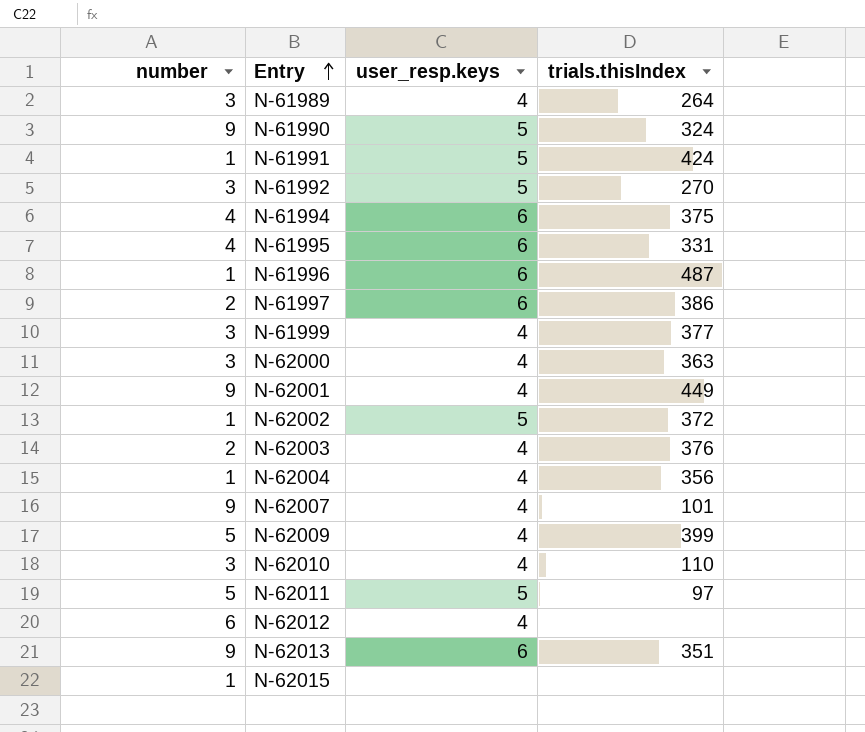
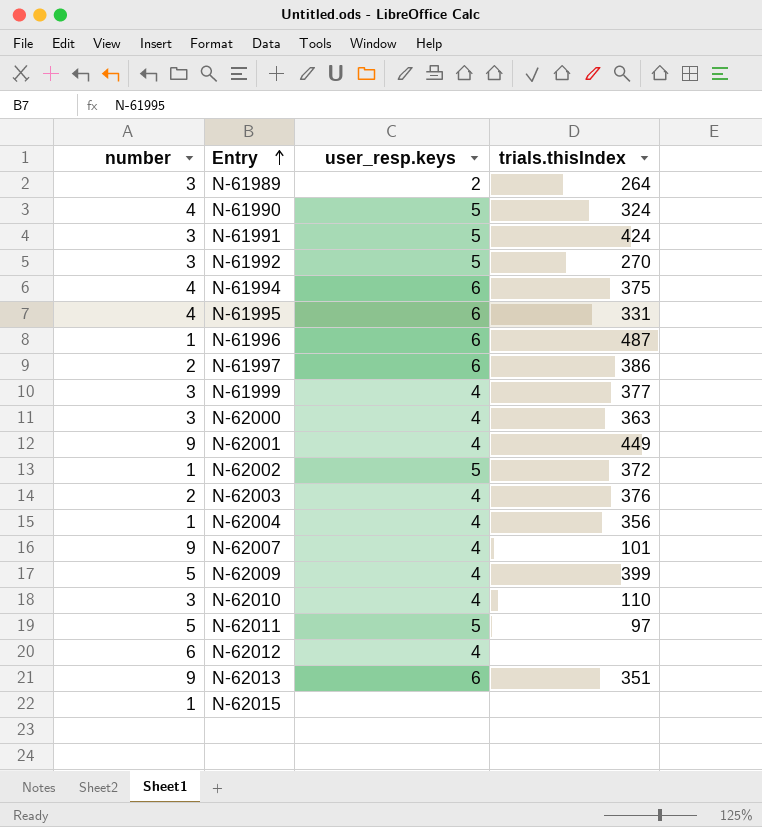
N-61989 | user_resp.keys: 4 -> 2
N-61990 | number: 9 -> 4
N-61991 | number: 1 -> 3

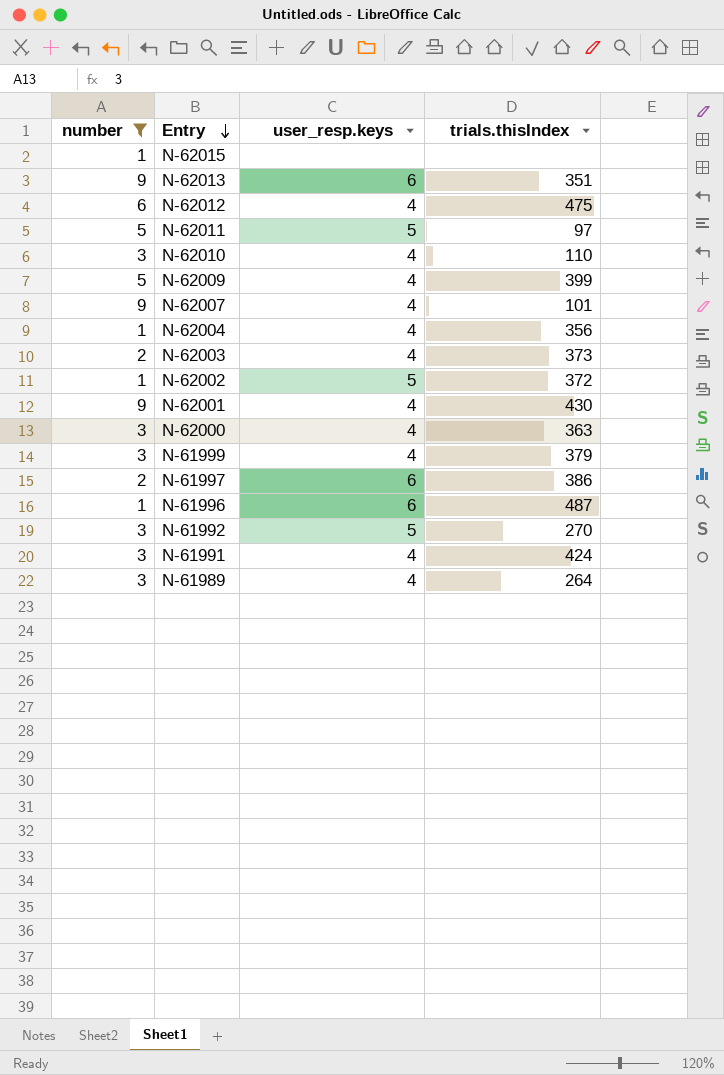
filter: none -> number != 4
row order: Entry ascending -> Entry descending
N-62012 | trials.thisIndex: none -> 475
N-62003 | trials.thisIndex: 376 -> 373
N-62001 | trials.thisIndex: 449 -> 430
N-61999 | trials.thisIndex: 377 -> 379
N-61991 | user_resp.keys: 5 -> 4
N-61989 | user_resp.keys: 2 -> 4

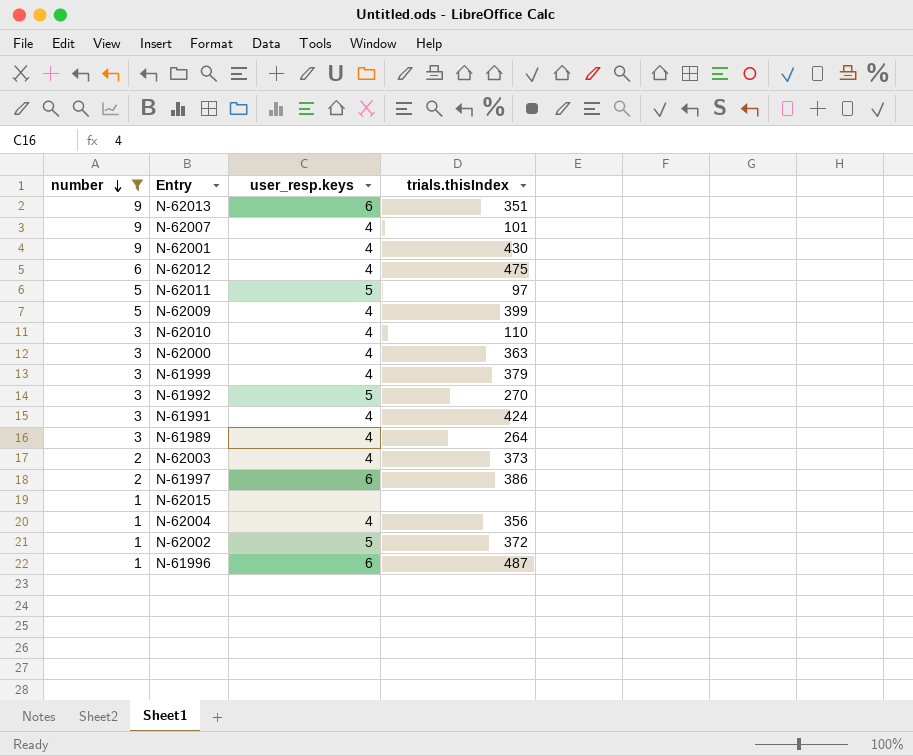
row order: Entry descending -> number descending

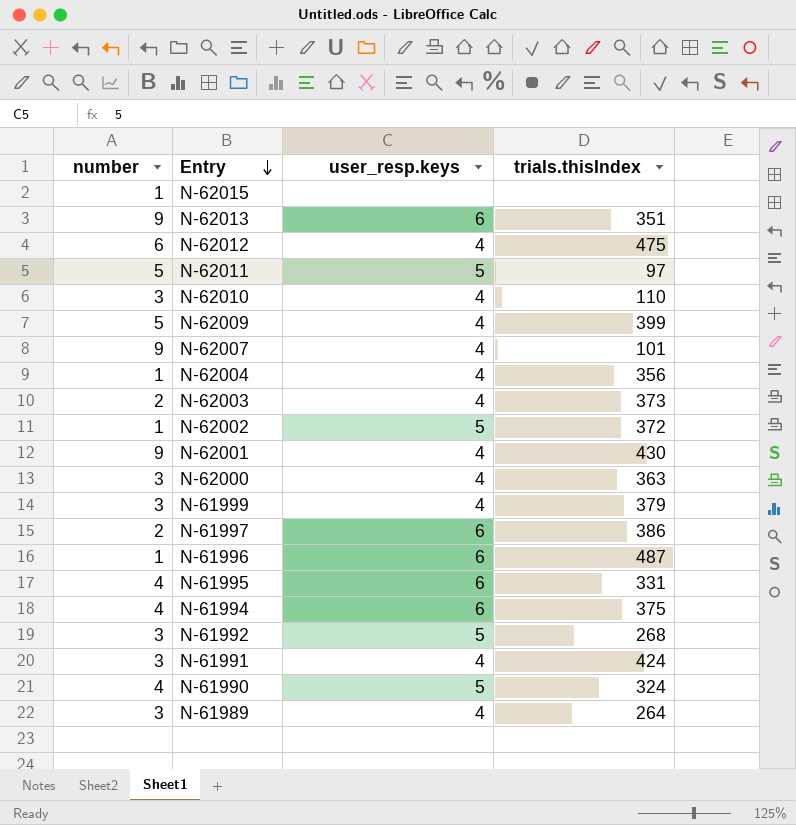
filter: number != 4 -> none
row order: number descending -> Entry descending
N-61992 | trials.thisIndex: 270 -> 268

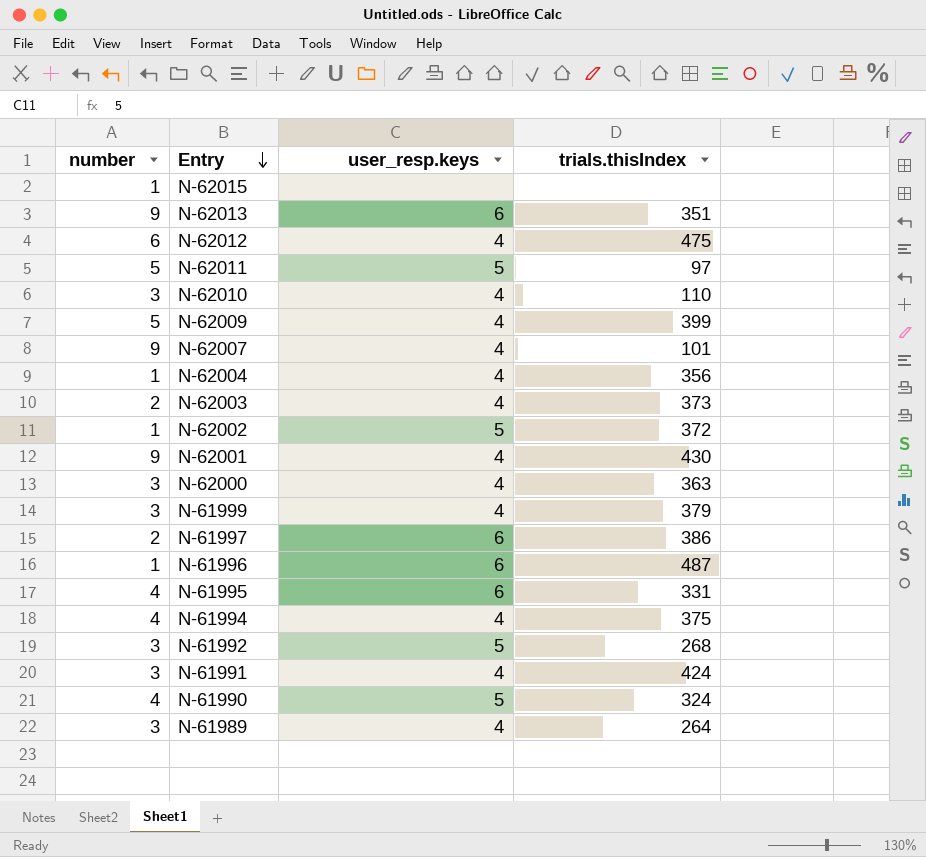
N-61994 | user_resp.keys: 6 -> 4

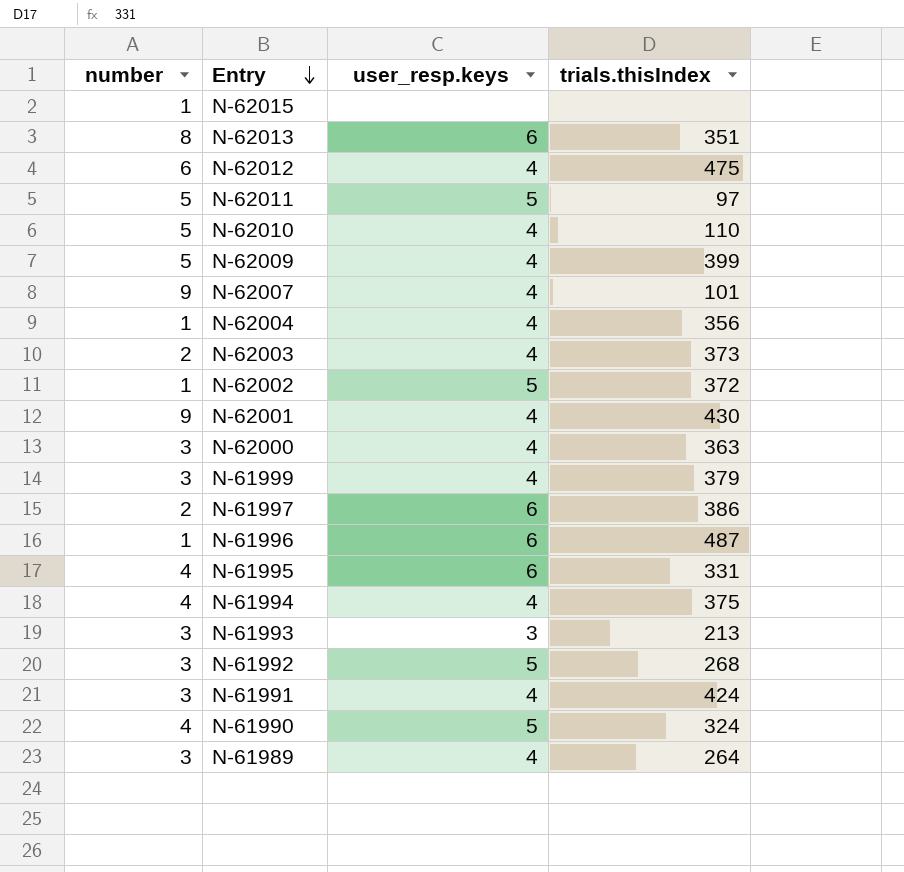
N-62013 | number: 9 -> 8
N-62010 | number: 3 -> 5
row N-61993: none -> 3 | 3 | 213

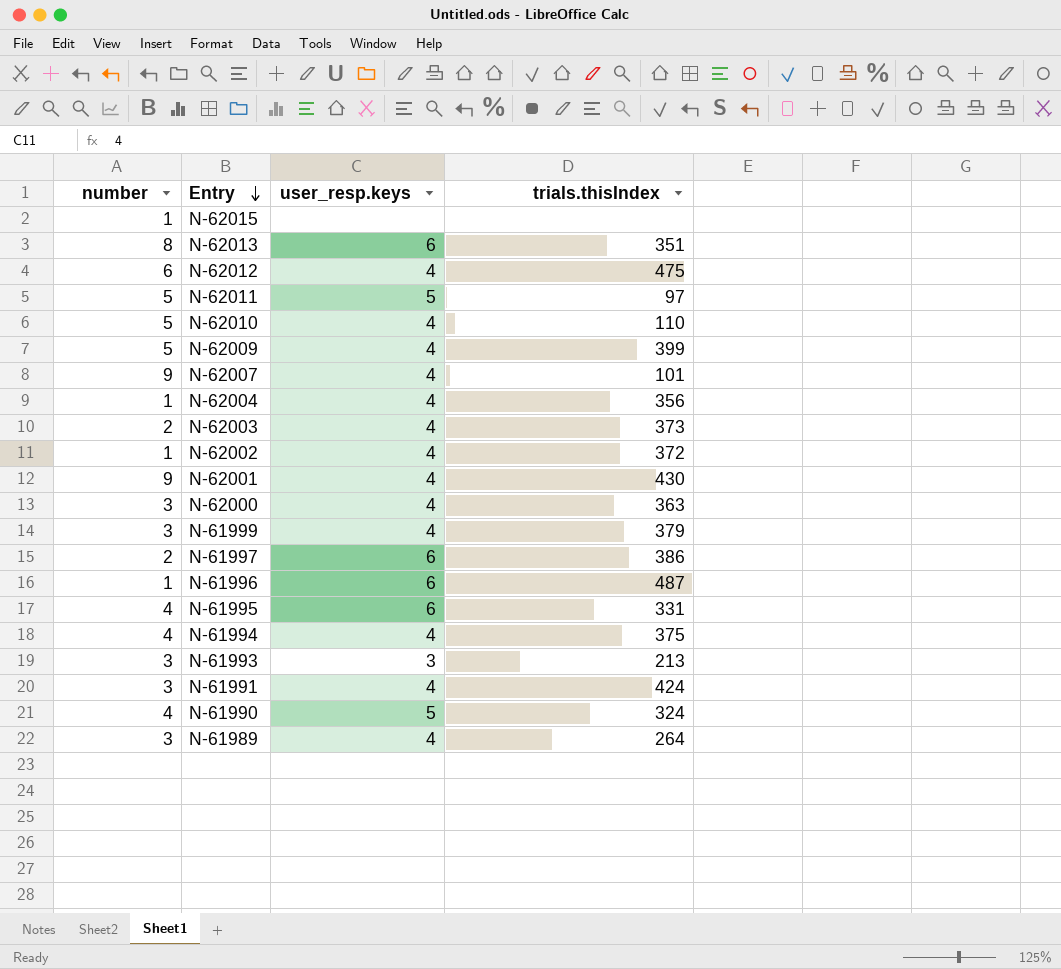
row N-61992: 3 | 5 | 268 -> none
N-62002 | user_resp.keys: 5 -> 4

